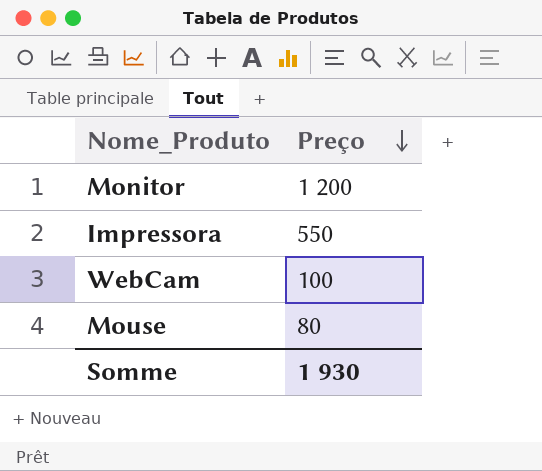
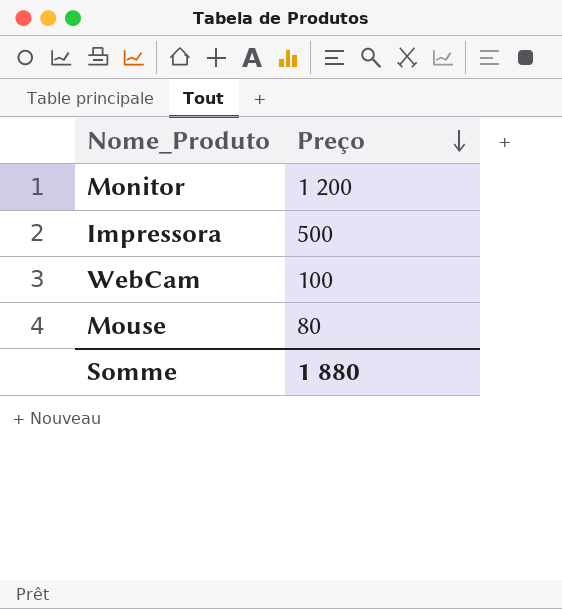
Impressora | Preço: 550 -> 500
Somme | Preço: 1 930 -> 1 880

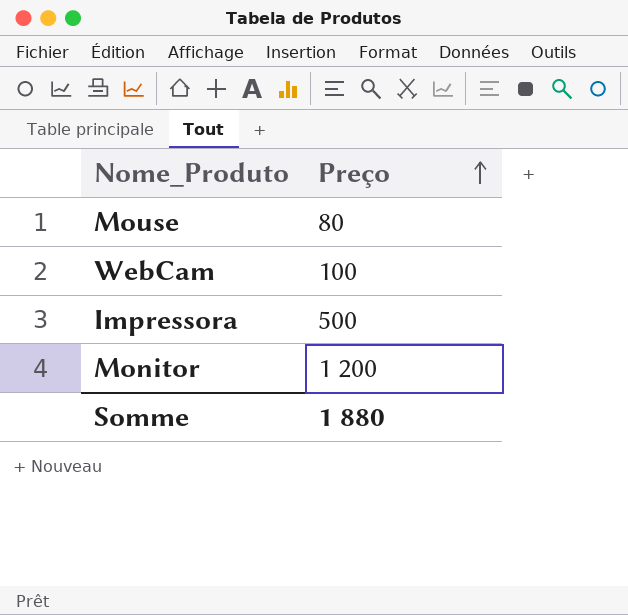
row order: Preço descending -> Preço ascending

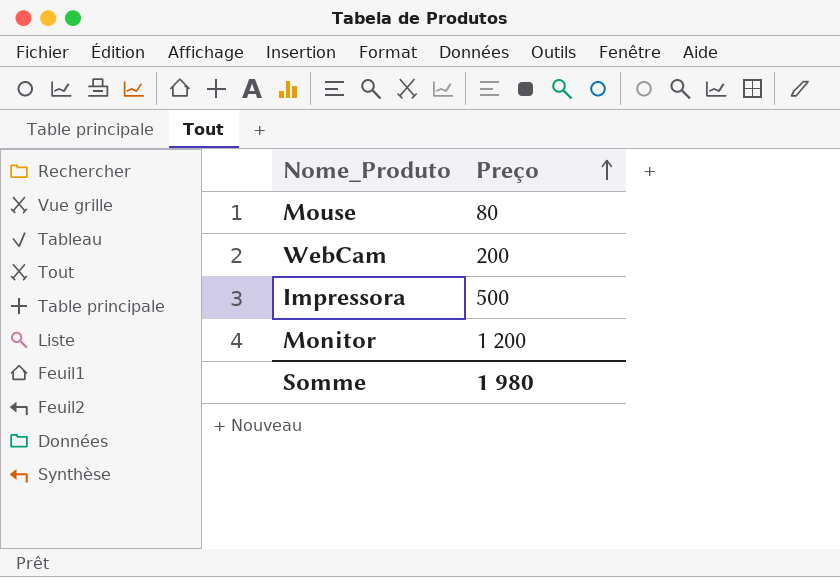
WebCam | Preço: 100 -> 200
Somme | Preço: 1 880 -> 1 980

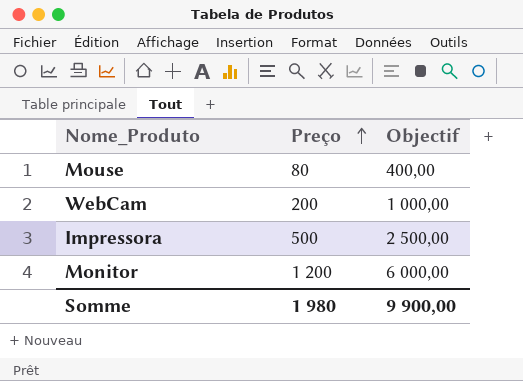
column Objectif | formula: none -> [Preço] * 5

